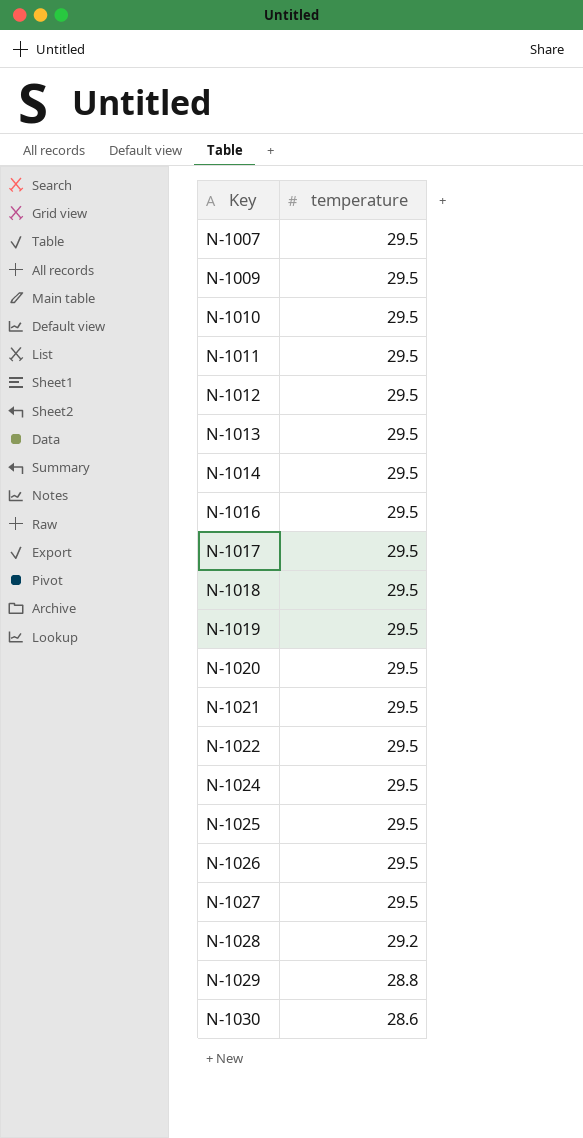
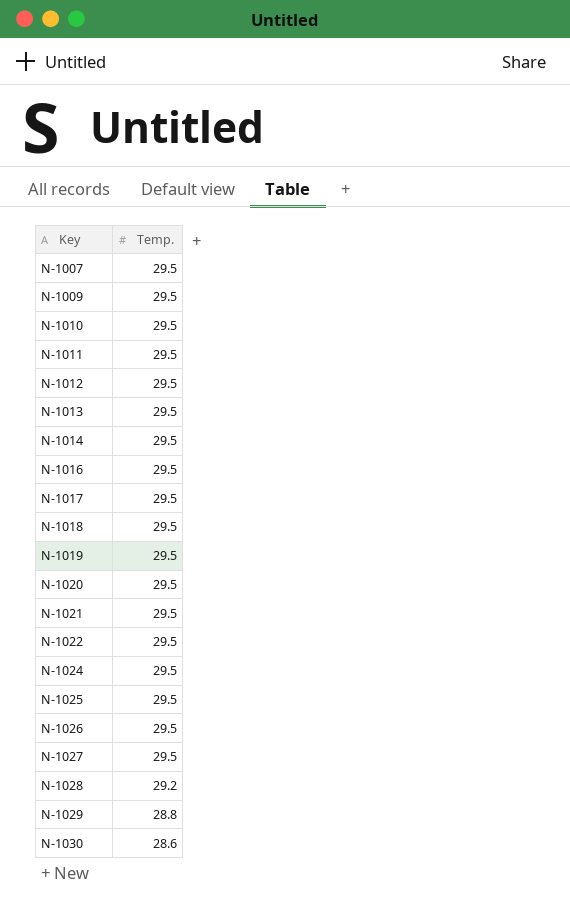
column name: temperature -> Temp.

